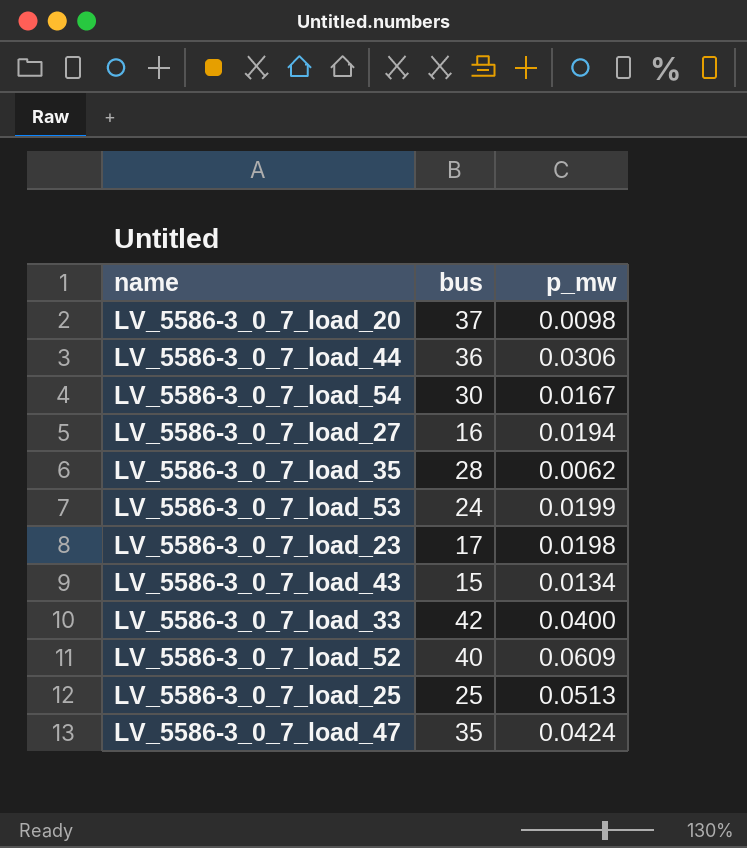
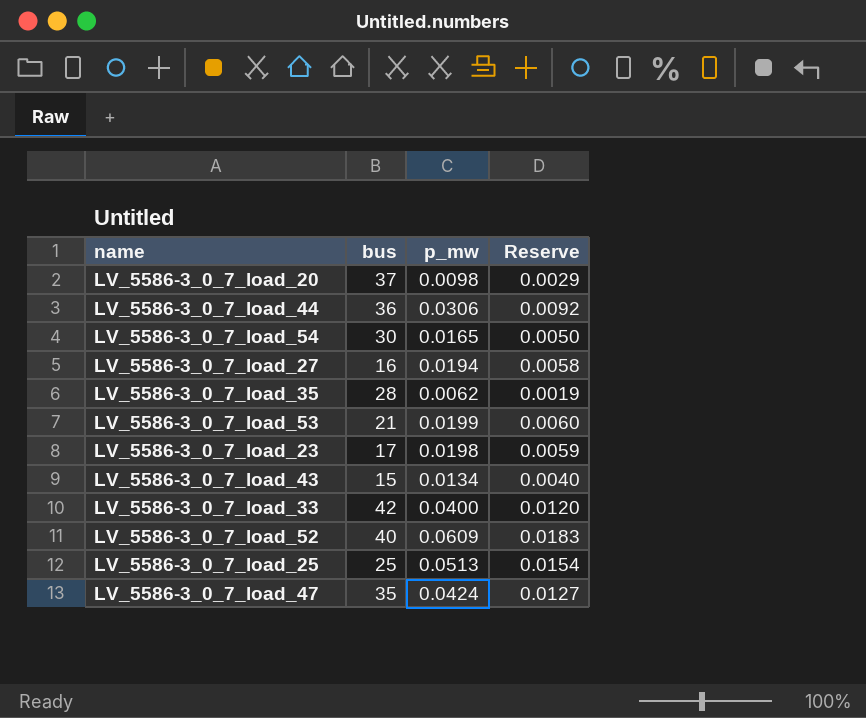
column Reserve | formula: none -> [p_mw] * 0.3
LV_5586-3_0_7_load_54 | p_mw: 0.0167 -> 0.0165
LV_5586-3_0_7_load_53 | bus: 24 -> 21

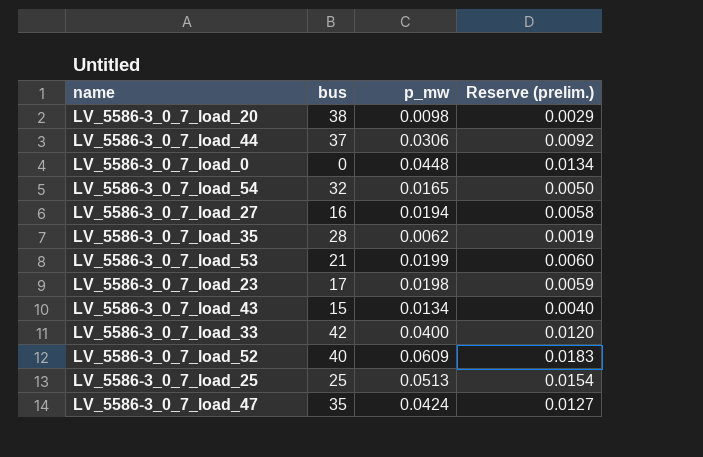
column name: Reserve -> Reserve (prelim.)
LV_5586-3_0_7_load_20 | bus: 37 -> 38
LV_5586-3_0_7_load_44 | bus: 36 -> 37
row LV_5586-3_0_7_load_0: none -> 0 | 0.0448 | 0.0134
LV_5586-3_0_7_load_54 | bus: 30 -> 32

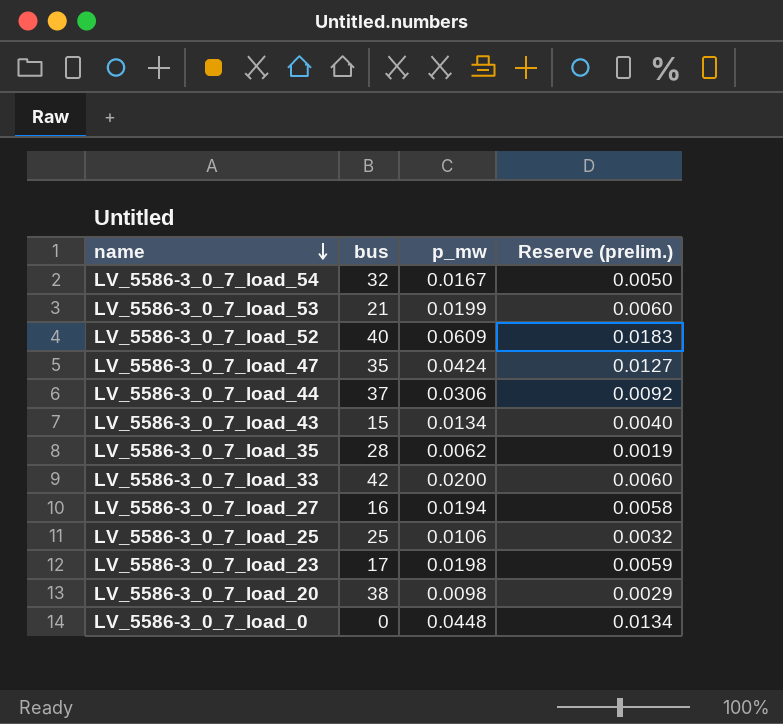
row order: none -> name descending
LV_5586-3_0_7_load_54 | p_mw: 0.0165 -> 0.0167
LV_5586-3_0_7_load_33 | p_mw: 0.0400 -> 0.0200
LV_5586-3_0_7_load_33 | Reserve (prelim.): 0.0120 -> 0.0060
LV_5586-3_0_7_load_25 | p_mw: 0.0513 -> 0.0106
LV_5586-3_0_7_load_25 | Reserve (prelim.): 0.0154 -> 0.0032

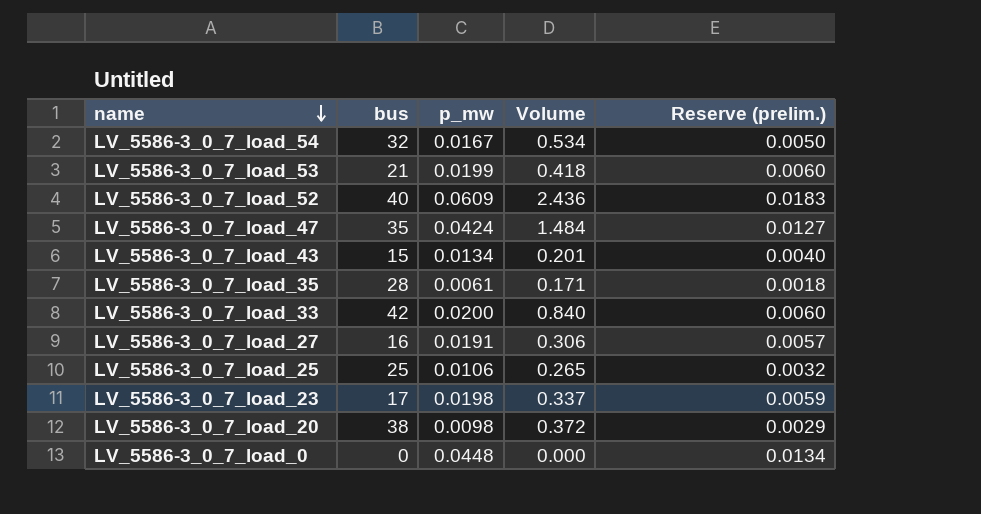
column Volume | formula: none -> [bus] * [p_mw]
row LV_5586-3_0_7_load_44: 37 | 0.0306 | 0.0092 -> none
LV_5586-3_0_7_load_35 | p_mw: 0.0062 -> 0.0061
LV_5586-3_0_7_load_35 | Reserve (prelim.): 0.0019 -> 0.0018
LV_5586-3_0_7_load_27 | p_mw: 0.0194 -> 0.0191
LV_5586-3_0_7_load_27 | Reserve (prelim.): 0.0058 -> 0.0057

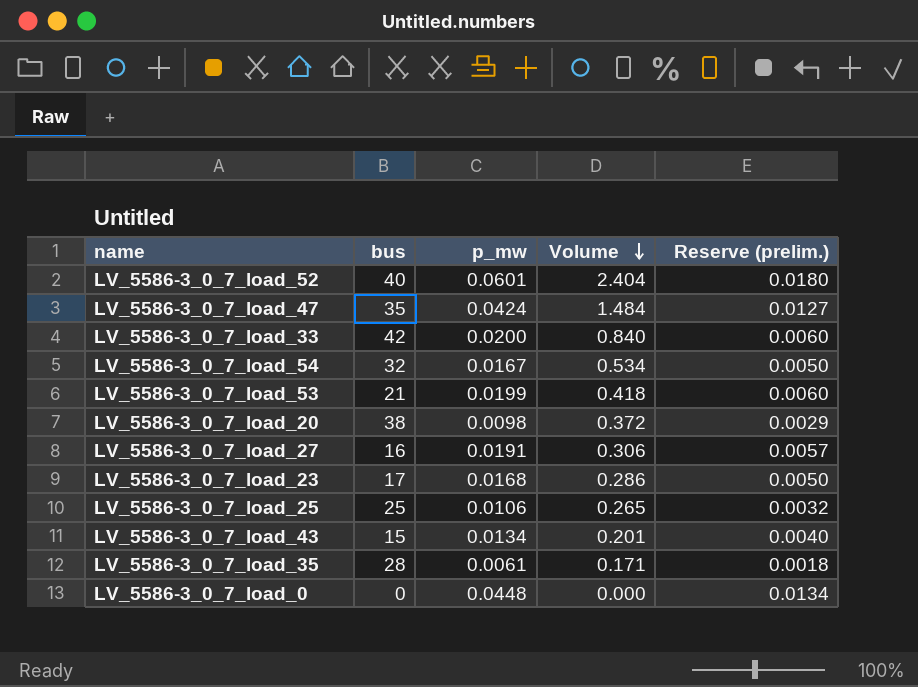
row order: name descending -> Volume descending
LV_5586-3_0_7_load_52 | p_mw: 0.0609 -> 0.0601
LV_5586-3_0_7_load_52 | Volume: 2.436 -> 2.404
LV_5586-3_0_7_load_52 | Reserve (prelim.): 0.0183 -> 0.0180
LV_5586-3_0_7_load_23 | p_mw: 0.0198 -> 0.0168
LV_5586-3_0_7_load_23 | Volume: 0.337 -> 0.286
LV_5586-3_0_7_load_23 | Reserve (prelim.): 0.0059 -> 0.0050

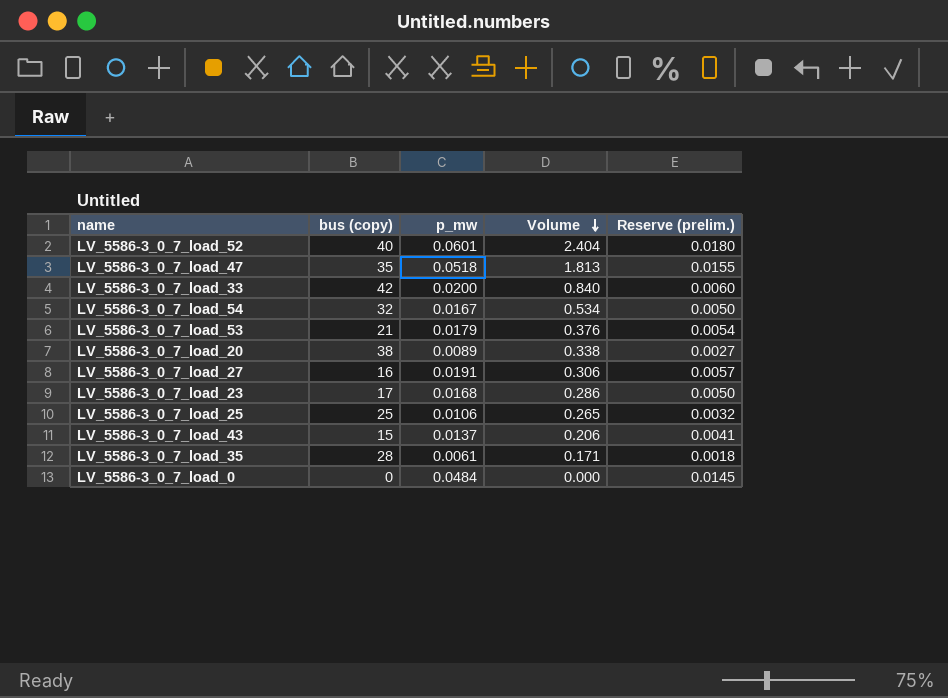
column name: bus -> bus (copy)
LV_5586-3_0_7_load_47 | p_mw: 0.0424 -> 0.0518
LV_5586-3_0_7_load_47 | Volume: 1.484 -> 1.813
LV_5586-3_0_7_load_47 | Reserve (prelim.): 0.0127 -> 0.0155
LV_5586-3_0_7_load_53 | p_mw: 0.0199 -> 0.0179
LV_5586-3_0_7_load_53 | Volume: 0.418 -> 0.376
LV_5586-3_0_7_load_53 | Reserve (prelim.): 0.0060 -> 0.0054
LV_5586-3_0_7_load_20 | p_mw: 0.0098 -> 0.0089
LV_5586-3_0_7_load_20 | Volume: 0.372 -> 0.338
LV_5586-3_0_7_load_20 | Reserve (prelim.): 0.0029 -> 0.0027
LV_5586-3_0_7_load_43 | p_mw: 0.0134 -> 0.0137
LV_5586-3_0_7_load_43 | Volume: 0.201 -> 0.206
LV_5586-3_0_7_load_43 | Reserve (prelim.): 0.0040 -> 0.0041
LV_5586-3_0_7_load_0 | p_mw: 0.0448 -> 0.0484
LV_5586-3_0_7_load_0 | Reserve (prelim.): 0.0134 -> 0.0145

